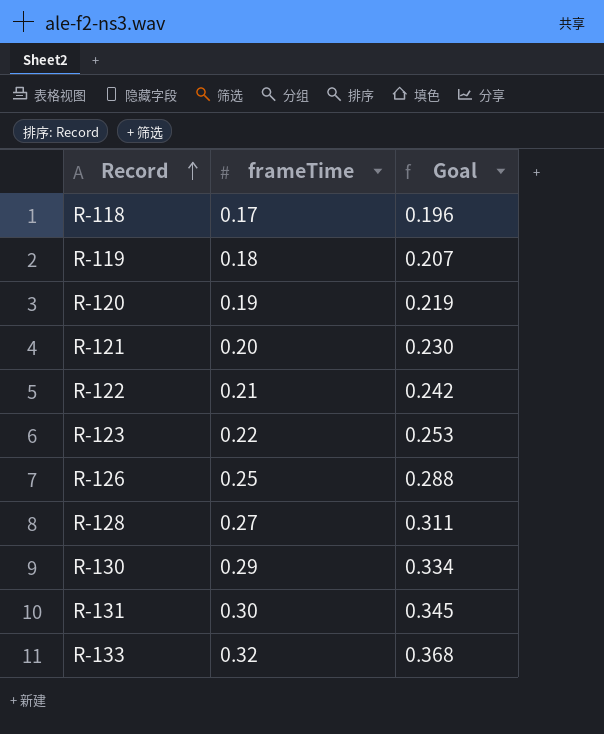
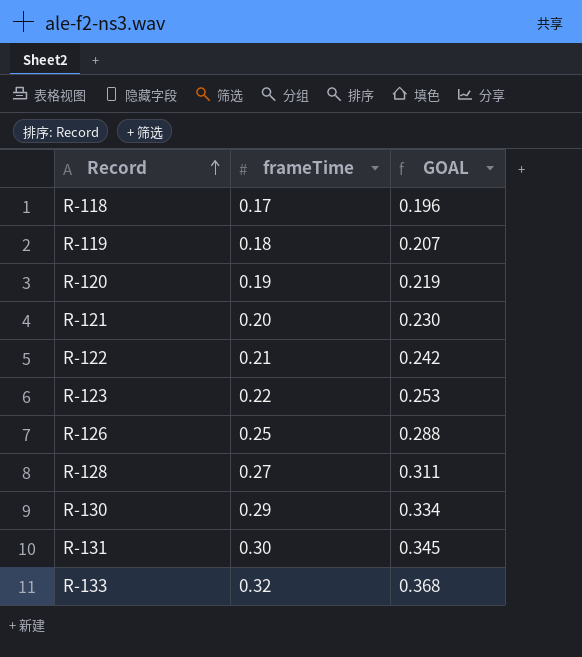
column name: Goal -> GOAL

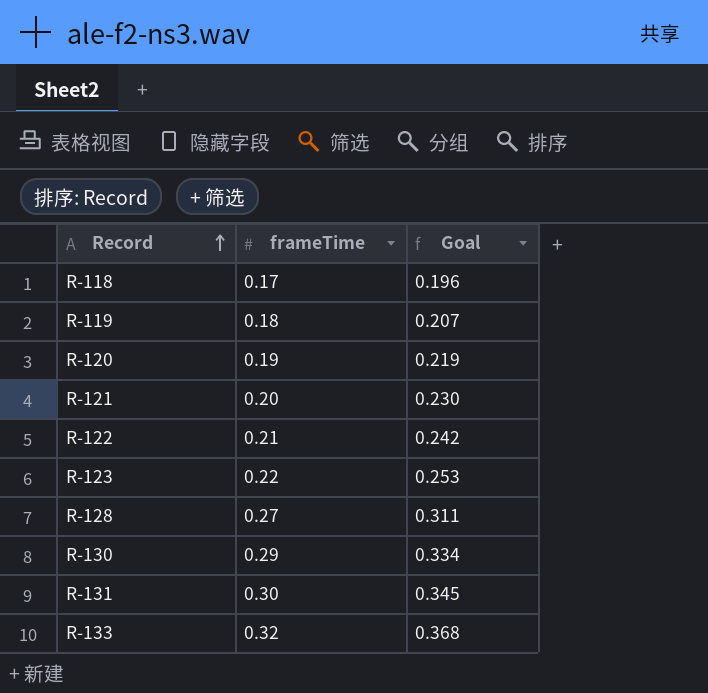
column name: GOAL -> Goal
row R-126: 0.25 | 0.288 -> none

